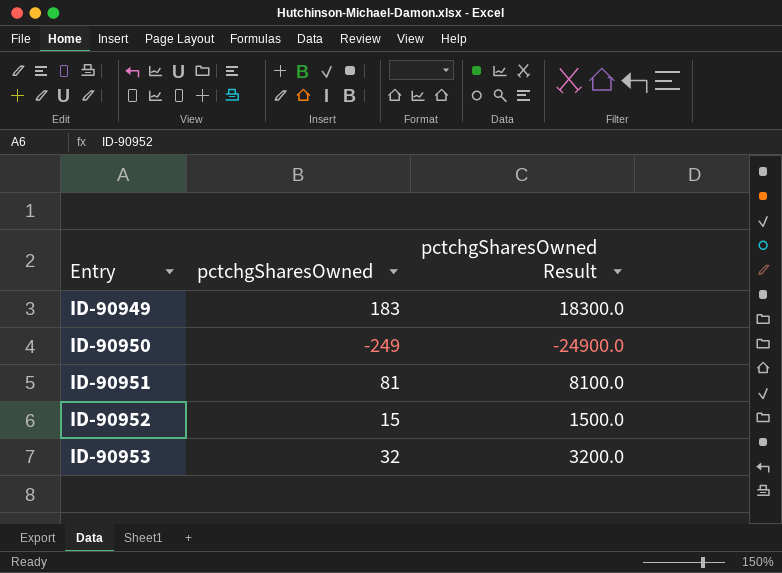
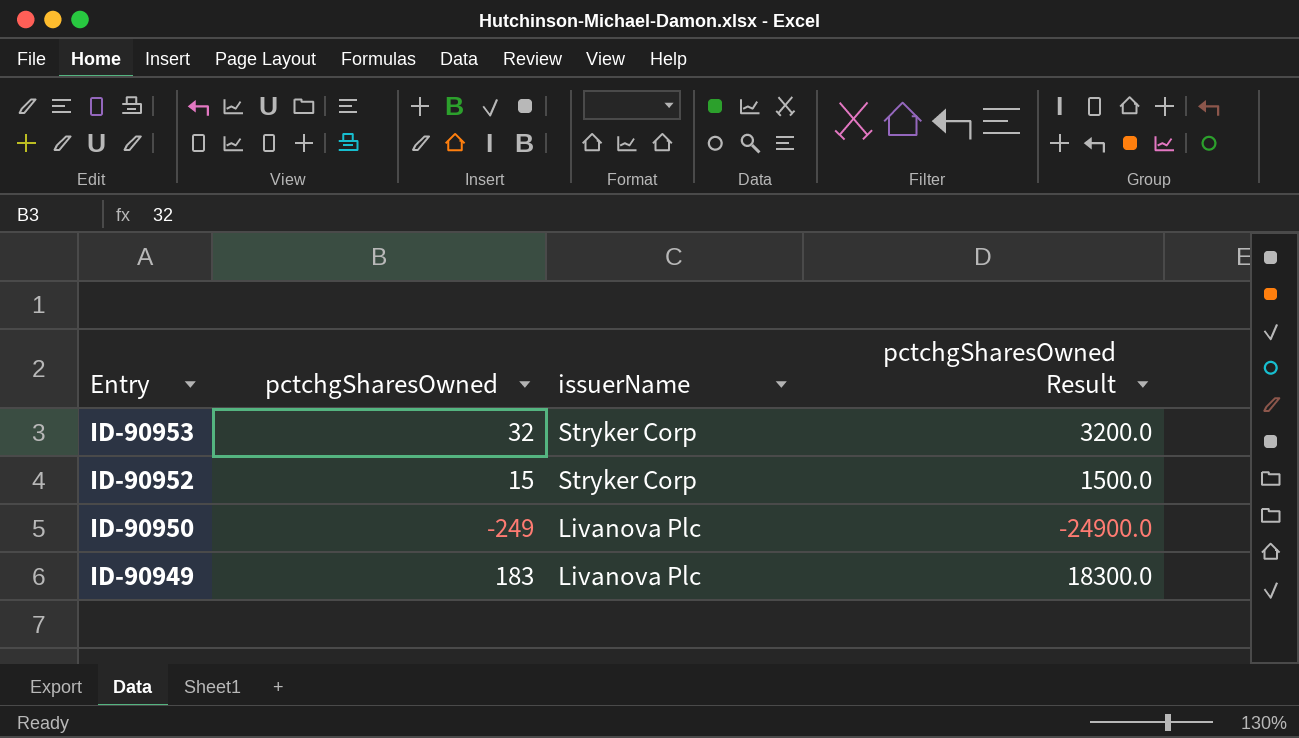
row order: Entry ascending -> Entry descending
column issuerName | position: none -> 3
row ID-90951: 81 | 8100.0 -> none

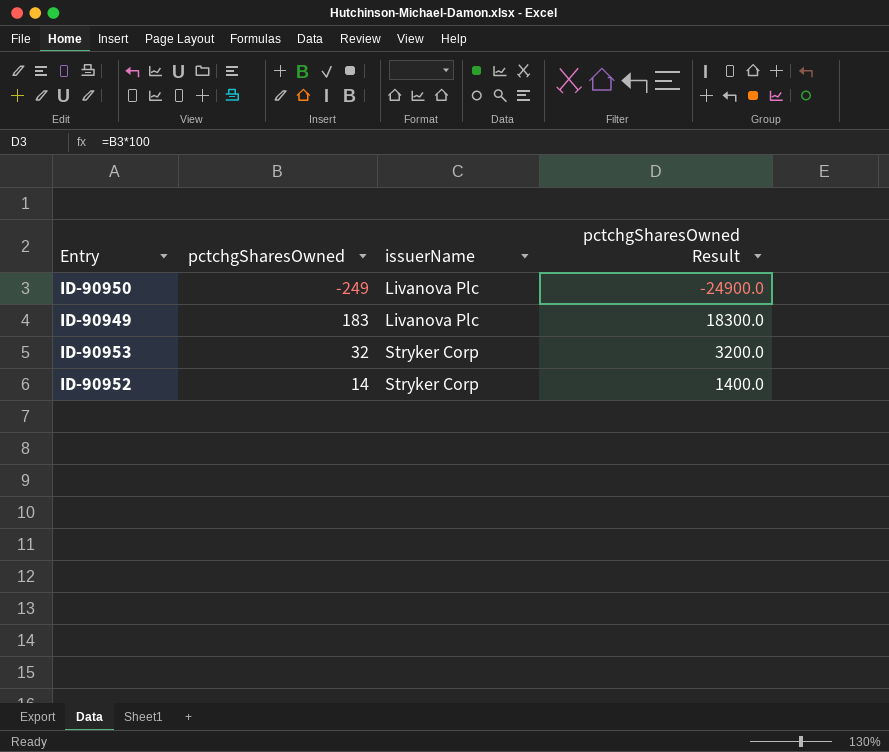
row order: Entry descending -> issuerName ascending
ID-90952 | pctchgSharesOwned: 15 -> 14
ID-90952 | pctchgSharesOwned Result: 1500.0 -> 1400.0

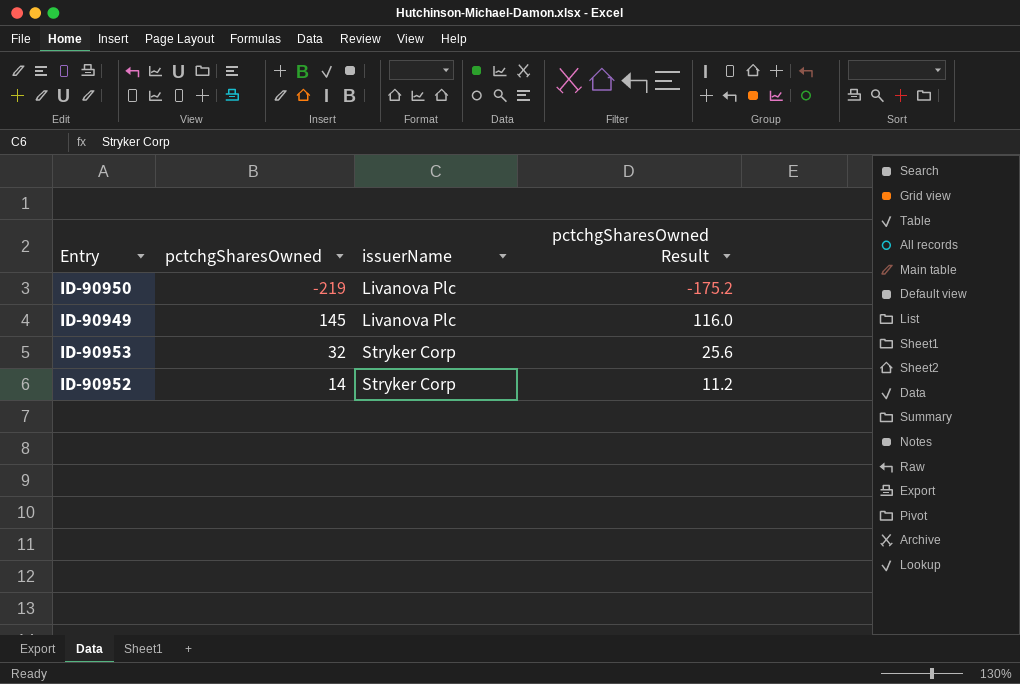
column pctchgSharesOwned Result | formula: [pctchgSharesOwned] * 100 -> [pctchgSharesOwned] * 0.8
ID-90950 | pctchgSharesOwned: -249 -> -219
ID-90949 | pctchgSharesOwned: 183 -> 145

